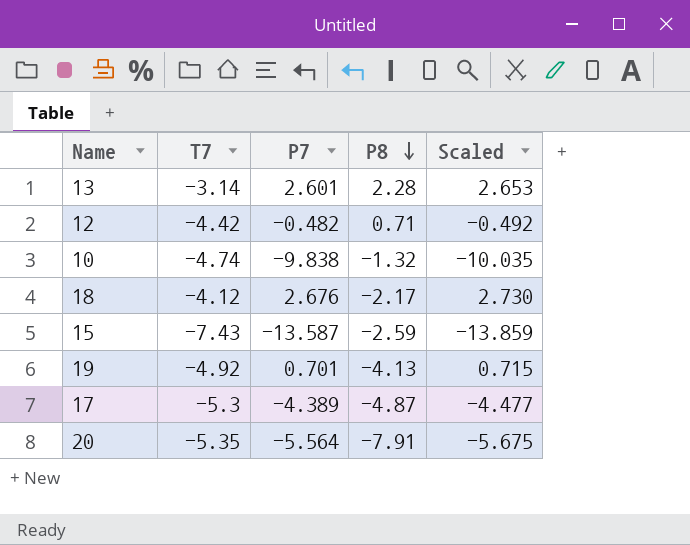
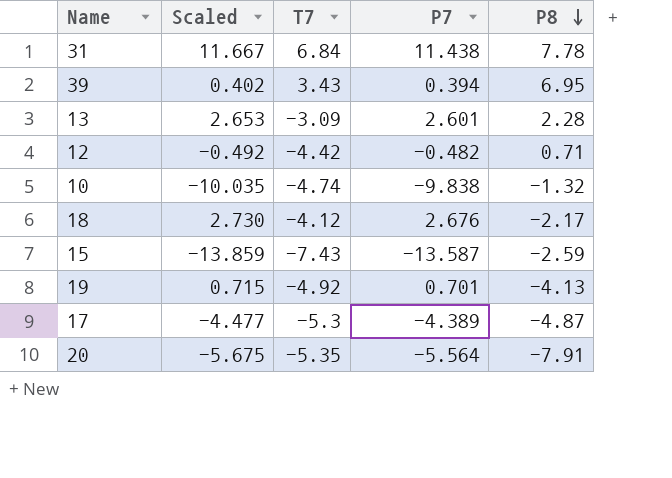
column Scaled | position: 5 -> 2
row 31: none -> 11.667 | 6.84 | 11.438 | 7.78
row 39: none -> 0.402 | 3.43 | 0.394 | 6.95
13 | T7: -3.14 -> -3.09

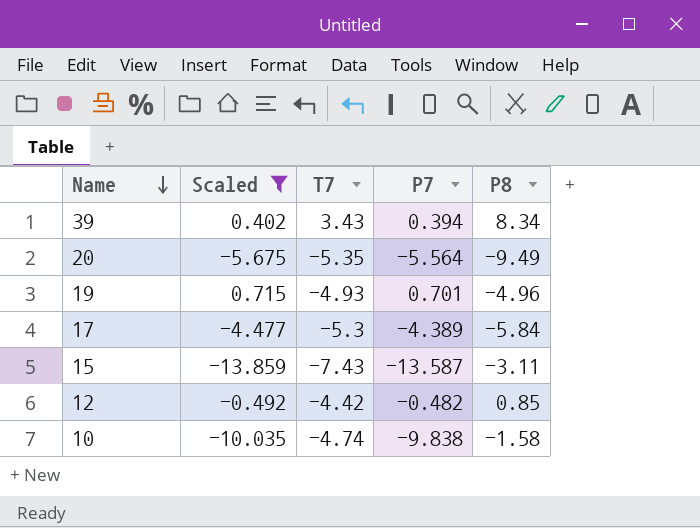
filter: none -> Scaled <= 0.715
row order: P8 descending -> Name descending
39 | P8: 6.95 -> 8.34
20 | P8: -7.91 -> -9.49
19 | T7: -4.92 -> -4.93
19 | P8: -4.13 -> -4.96
17 | P8: -4.87 -> -5.84
15 | P8: -2.59 -> -3.11
12 | P8: 0.71 -> 0.85
10 | P8: -1.32 -> -1.58

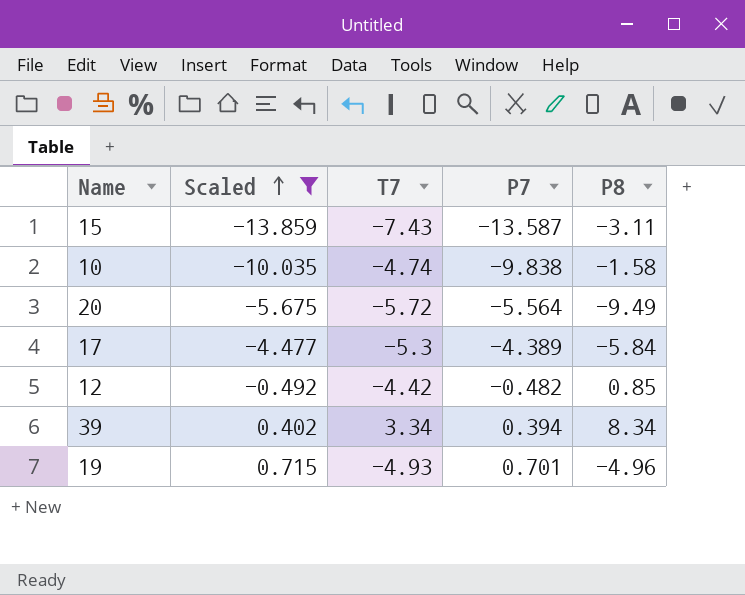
row order: Name descending -> Scaled ascending
20 | T7: -5.35 -> -5.72
39 | T7: 3.43 -> 3.34

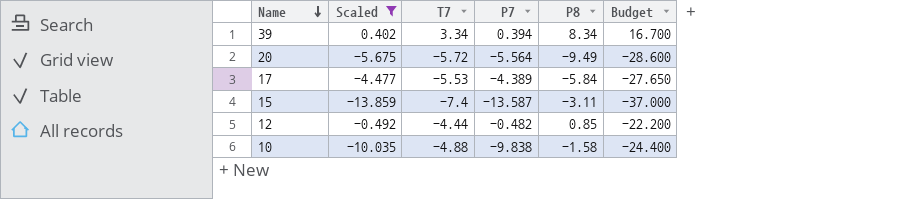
row order: Scaled ascending -> Name descending
column Budget | formula: none -> [T7] * 5
row 19: 0.715 | -4.93 | 0.701 | -4.96 -> none
17 | T7: -5.3 -> -5.53
15 | T7: -7.43 -> -7.4
12 | T7: -4.42 -> -4.44
10 | T7: -4.74 -> -4.88

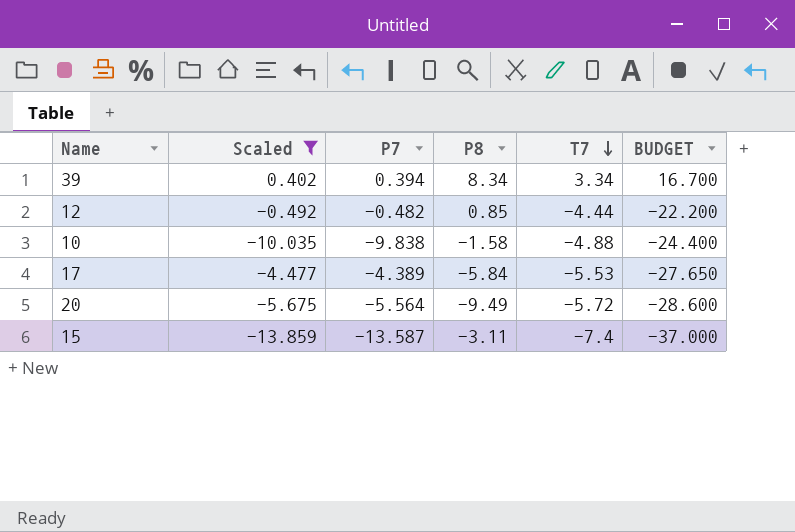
row order: Name descending -> T7 descending
column T7 | position: 3 -> 5
column name: Budget -> BUDGET

